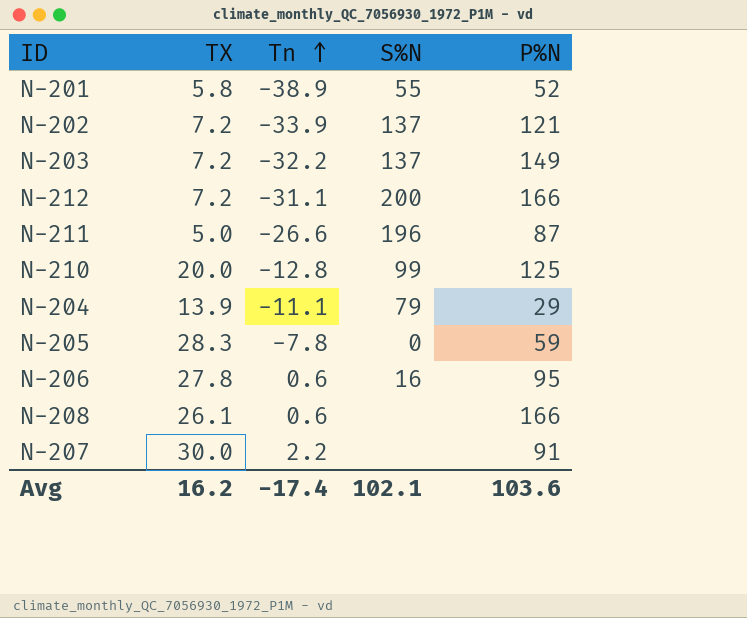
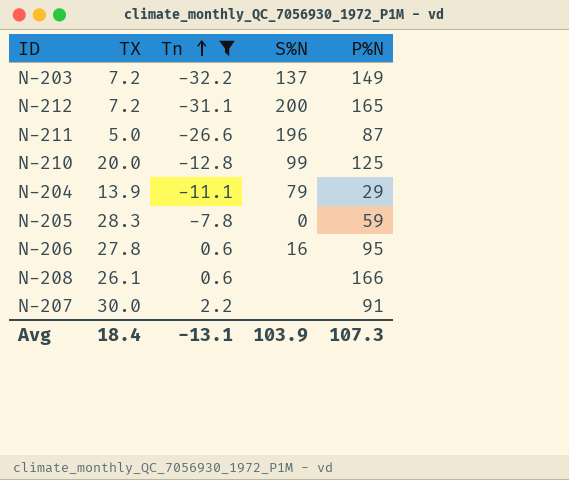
filter: none -> Tn >= -32.2
N-212 | P%N: 166 -> 165
Avg | TX: 16.2 -> 18.4
Avg | Tn: -17.4 -> -13.1
Avg | S%N: 102.1 -> 103.9
Avg | P%N: 103.6 -> 107.3

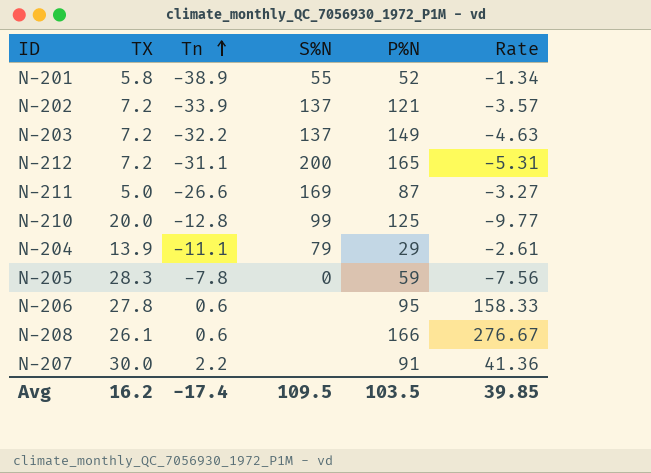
filter: Tn >= -32.2 -> none
column Rate | formula: none -> [P%N] / [Tn]
N-211 | S%N: 196 -> 169
N-206 | S%N: 16 -> none
Avg | TX: 18.4 -> 16.2
Avg | Tn: -13.1 -> -17.4
Avg | S%N: 103.9 -> 109.5
Avg | P%N: 107.3 -> 103.5

